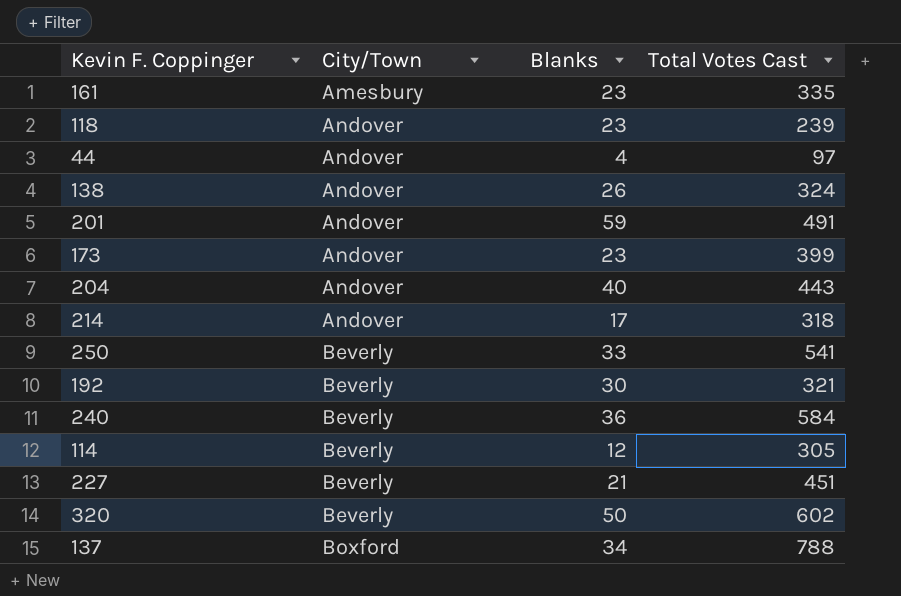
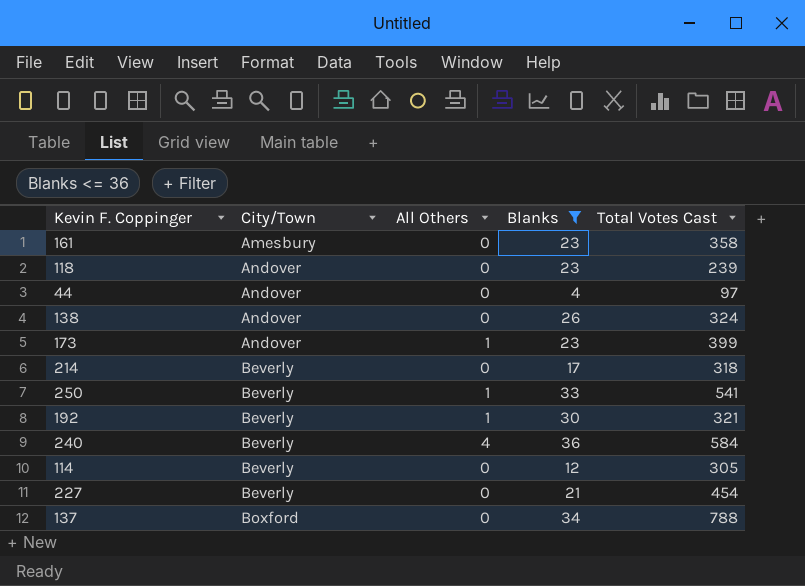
filter: none -> Blanks <= 36
column All Others | position: none -> 3
161 | Total Votes Cast: 335 -> 358
214 | City/Town: Andover -> Beverly
227 | Total Votes Cast: 451 -> 454

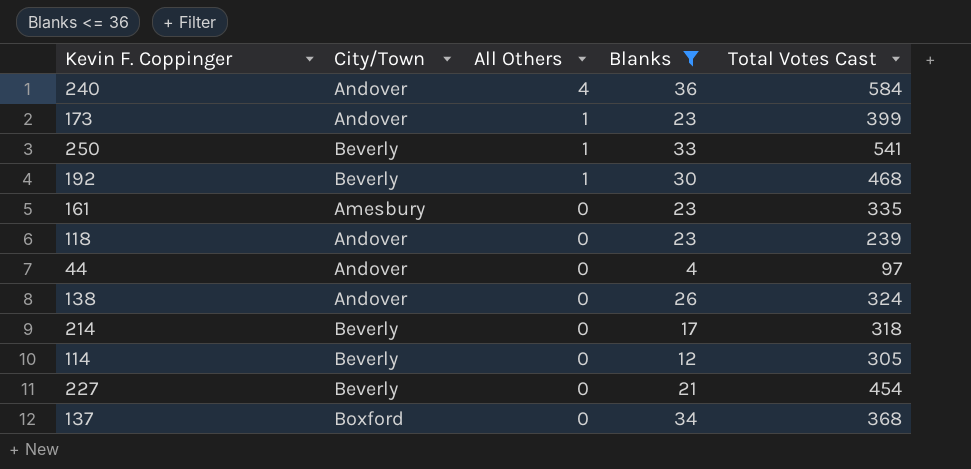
row order: City/Town ascending -> All Others descending
240 | City/Town: Beverly -> Andover
192 | Total Votes Cast: 321 -> 468
161 | Total Votes Cast: 358 -> 335
137 | Total Votes Cast: 788 -> 368

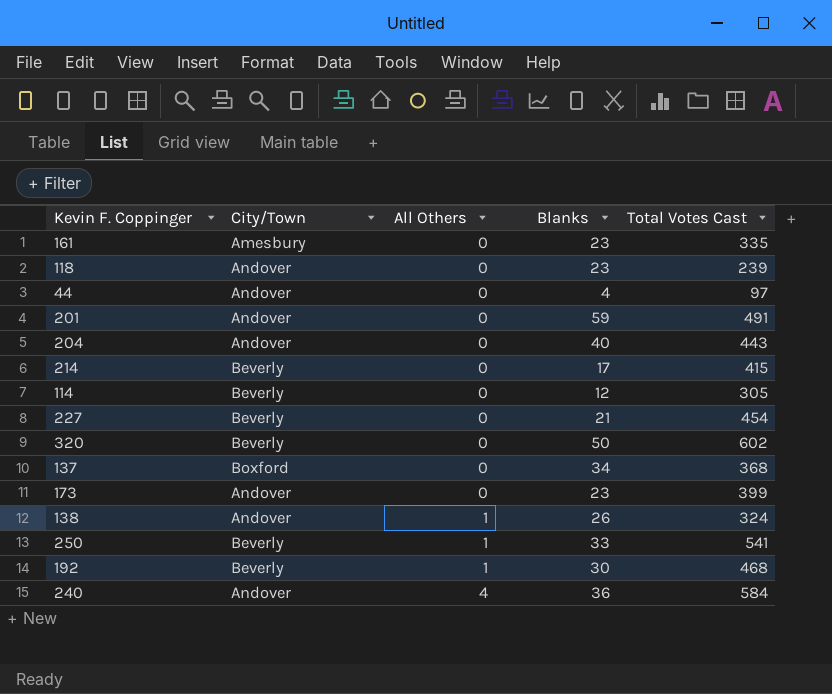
filter: Blanks <= 36 -> none
row order: All Others descending -> All Others ascending
214 | Total Votes Cast: 318 -> 415
173 | All Others: 1 -> 0
138 | All Others: 0 -> 1

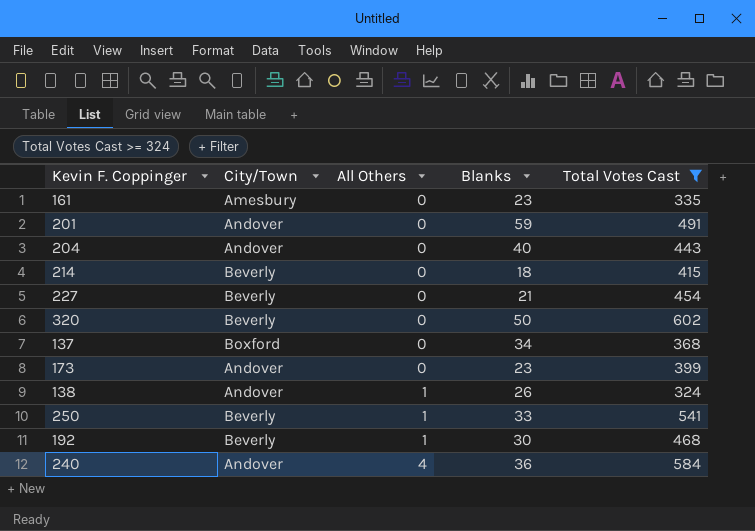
filter: none -> Total Votes Cast >= 324
214 | Blanks: 17 -> 18

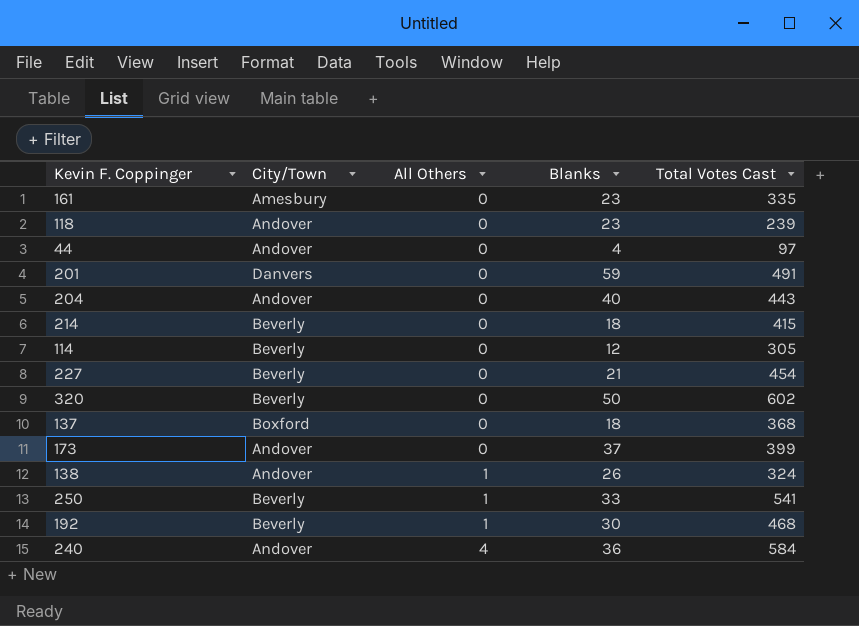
filter: Total Votes Cast >= 324 -> none
201 | City/Town: Andover -> Danvers
137 | Blanks: 34 -> 18
173 | Blanks: 23 -> 37

